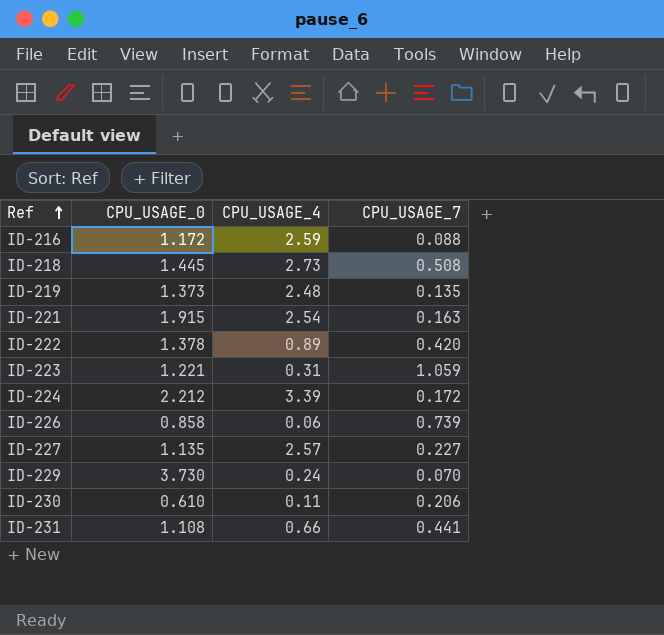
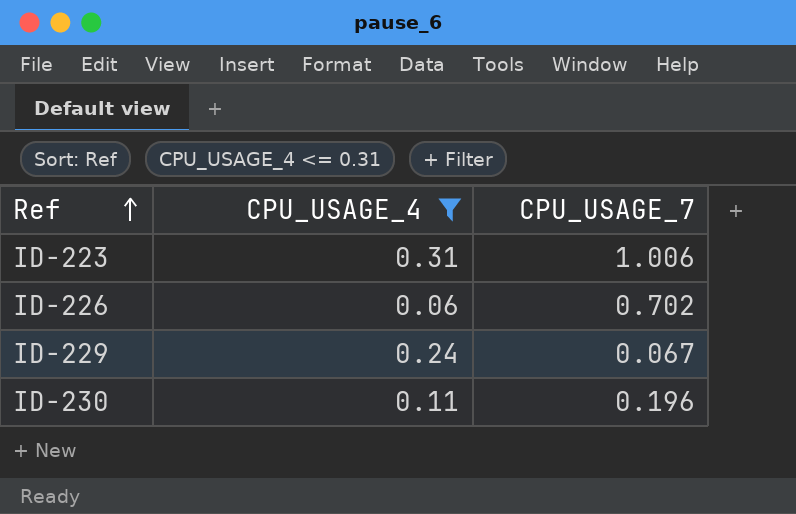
filter: none -> CPU_USAGE_4 <= 0.31
column CPU_USAGE_0 | position: 2 -> none
ID-223 | CPU_USAGE_7: 1.059 -> 1.006
ID-226 | CPU_USAGE_7: 0.739 -> 0.702
ID-229 | CPU_USAGE_7: 0.070 -> 0.067
ID-230 | CPU_USAGE_7: 0.206 -> 0.196

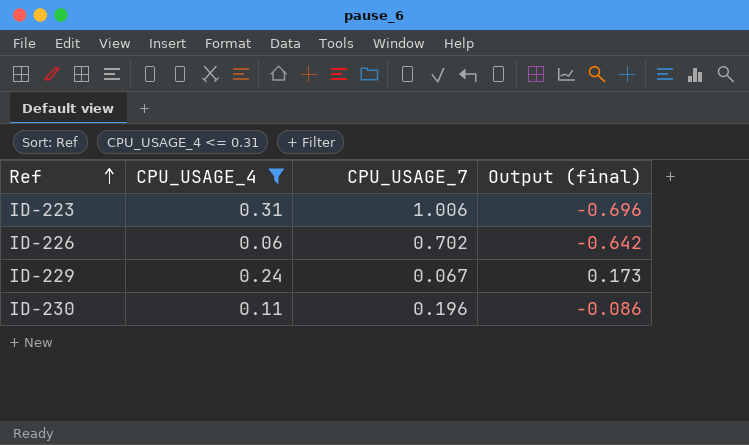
column Output (final) | formula: none -> [CPU_USAGE_4] - [CPU_USAGE_7]

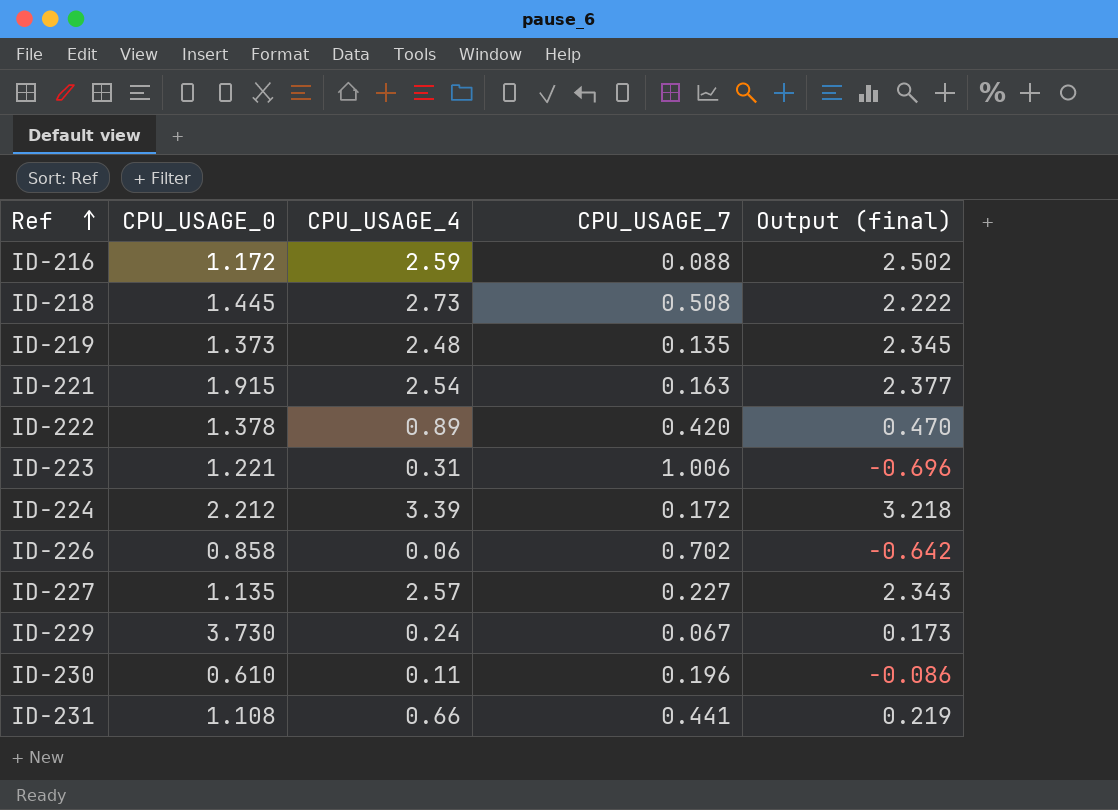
filter: CPU_USAGE_4 <= 0.31 -> none
column CPU_USAGE_0 | position: none -> 2

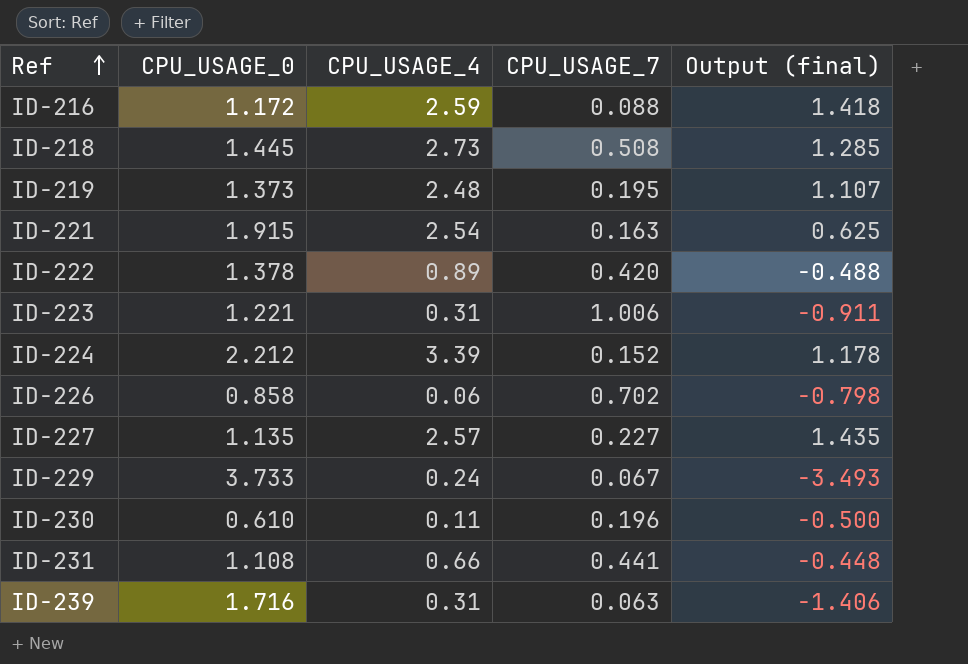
column Output (final) | formula: [CPU_USAGE_4] - [CPU_USAGE_7] -> [CPU_USAGE_4] - [CPU_USAGE_0]
ID-219 | CPU_USAGE_7: 0.135 -> 0.195
ID-224 | CPU_USAGE_7: 0.172 -> 0.152
ID-229 | CPU_USAGE_0: 3.730 -> 3.733
row ID-239: none -> 1.716 | 0.31 | 0.063 | -1.406

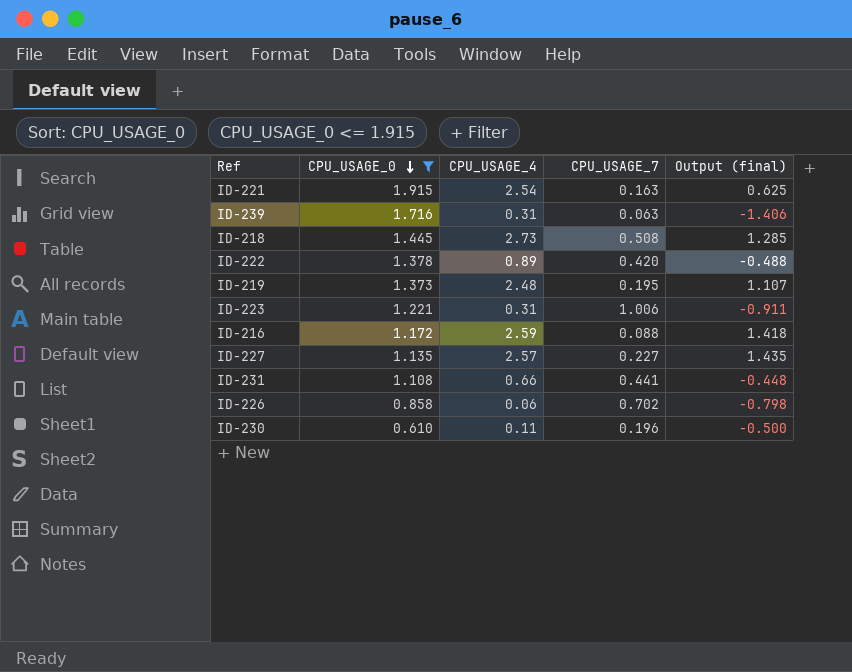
filter: none -> CPU_USAGE_0 <= 1.915
row order: Ref ascending -> CPU_USAGE_0 descending

